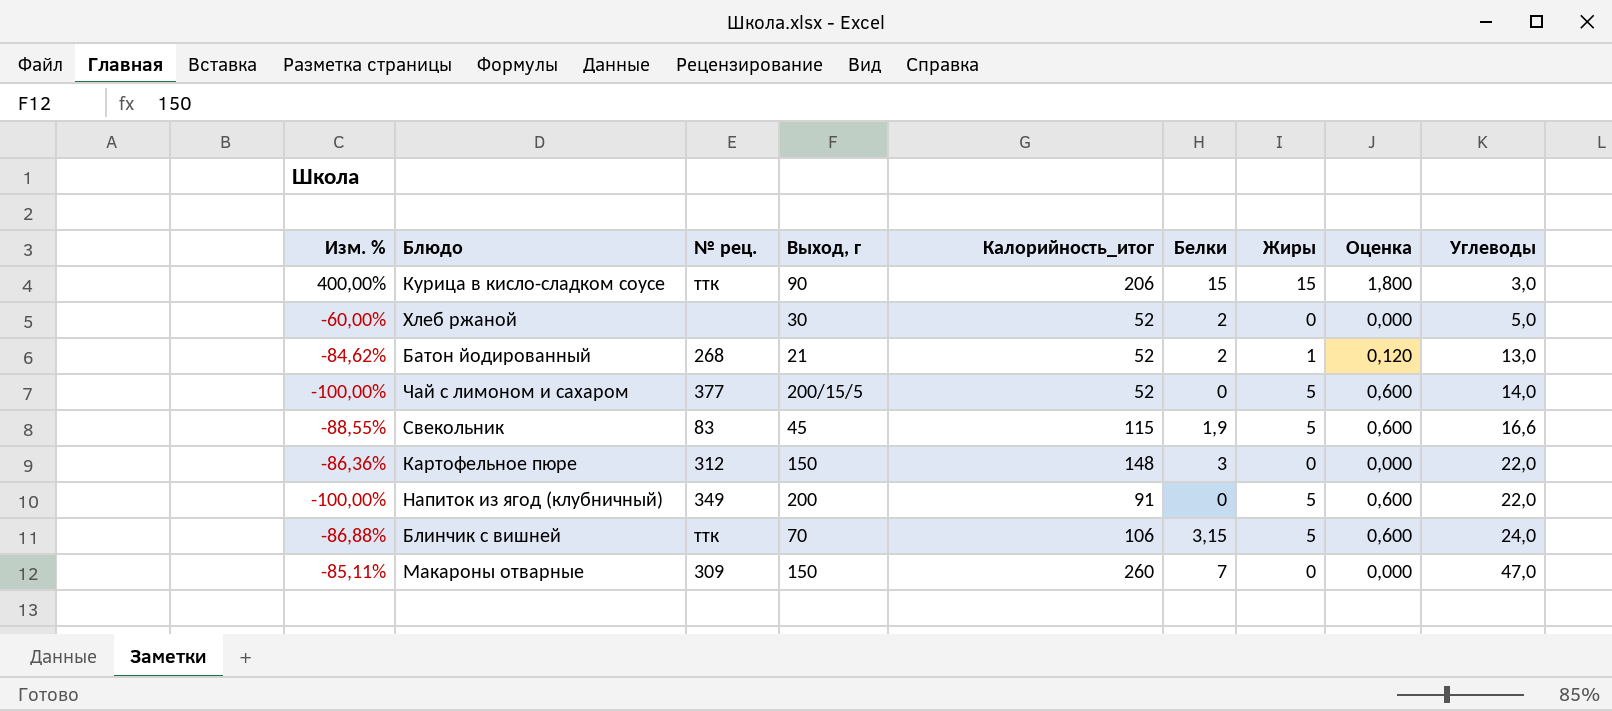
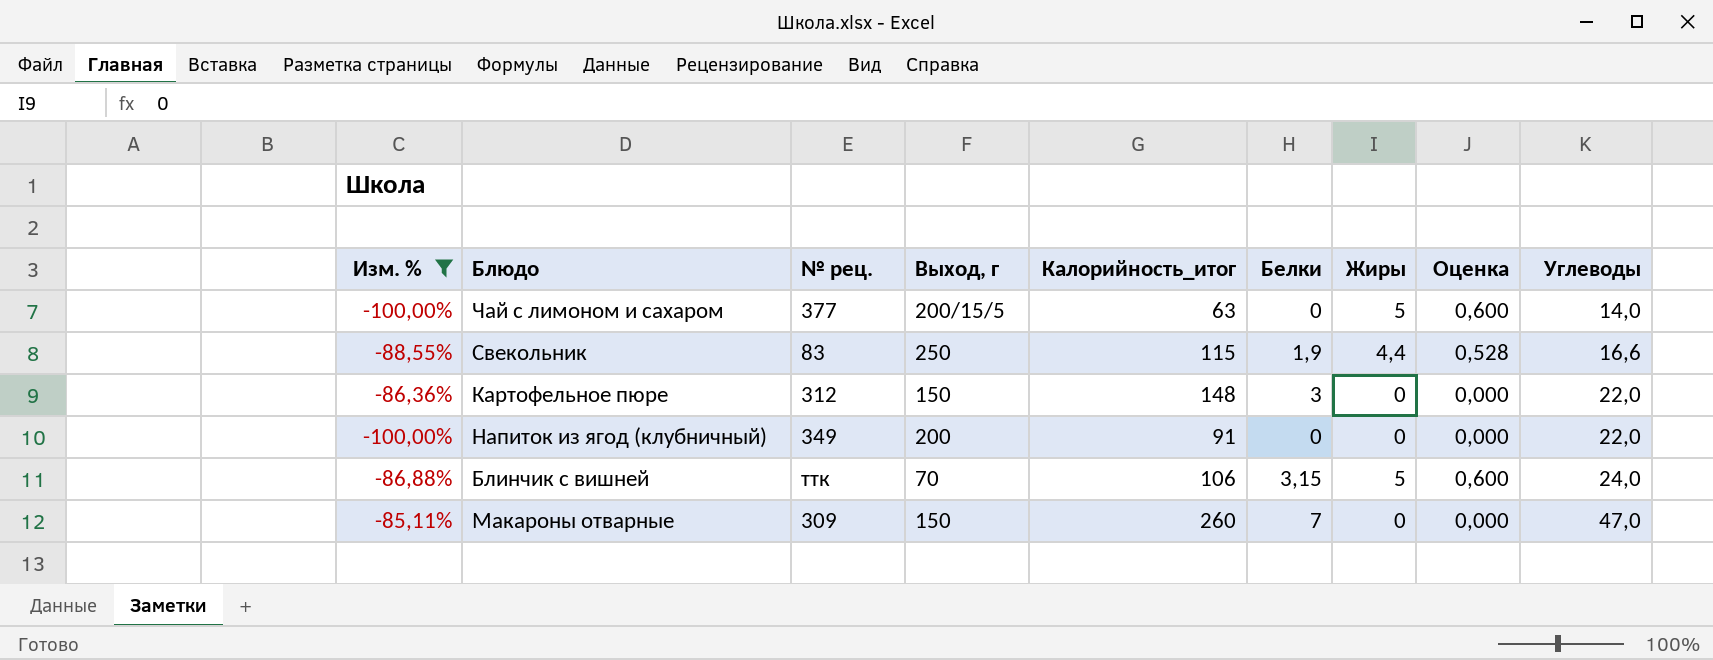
filter: none -> Изм. % <= -85,11%
Чай с лимоном и сахаром | Калорийность_итог: 52 -> 63
Свекольник | Выход, г: 45 -> 250
Свекольник | Жиры: 5 -> 4,4
Свекольник | Оценка: 0,600 -> 0,528
Напиток из ягод (клубничный) | Жиры: 5 -> 0
Напиток из ягод (клубничный) | Оценка: 0,600 -> 0,000

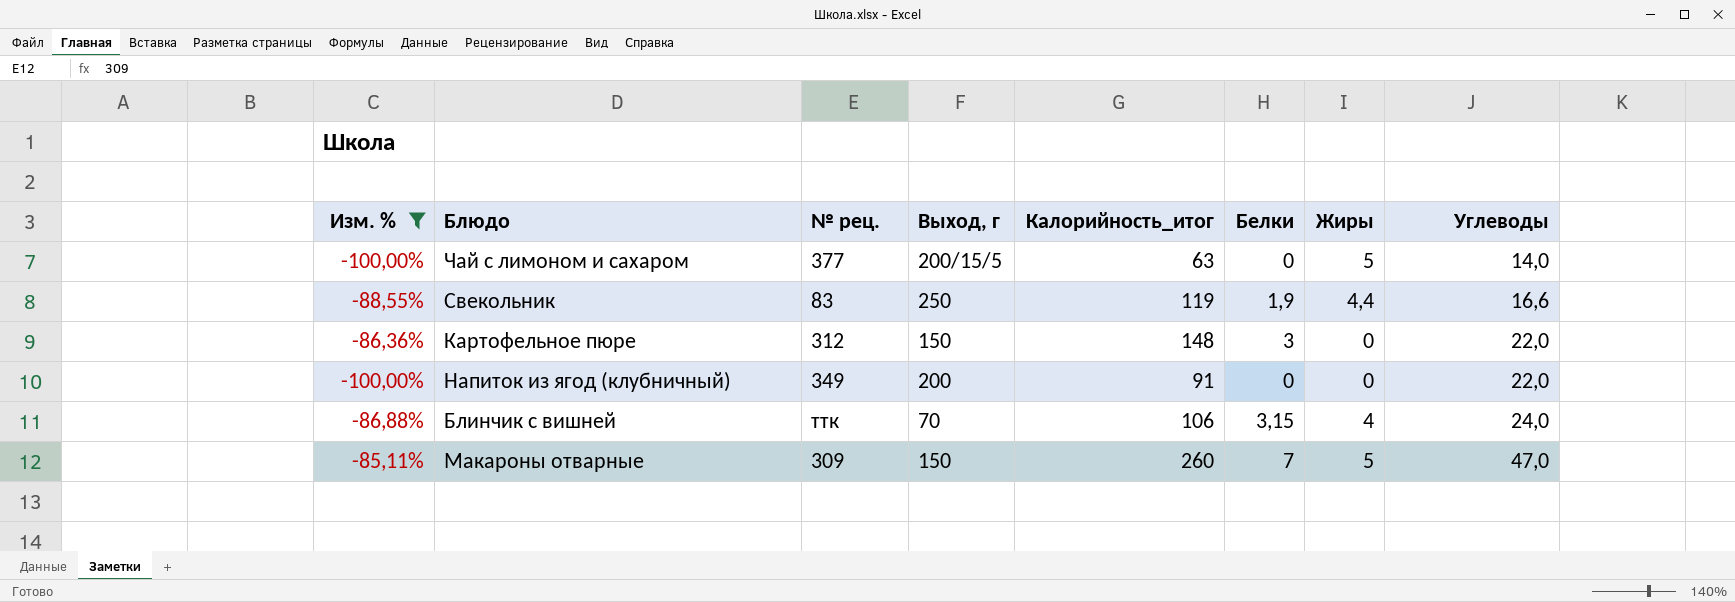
column Оценка | formula: [Жиры] * 0,12 -> none
Свекольник | Калорийность_итог: 115 -> 119
Блинчик с вишней | Жиры: 5 -> 4
Макароны отварные | Жиры: 0 -> 5

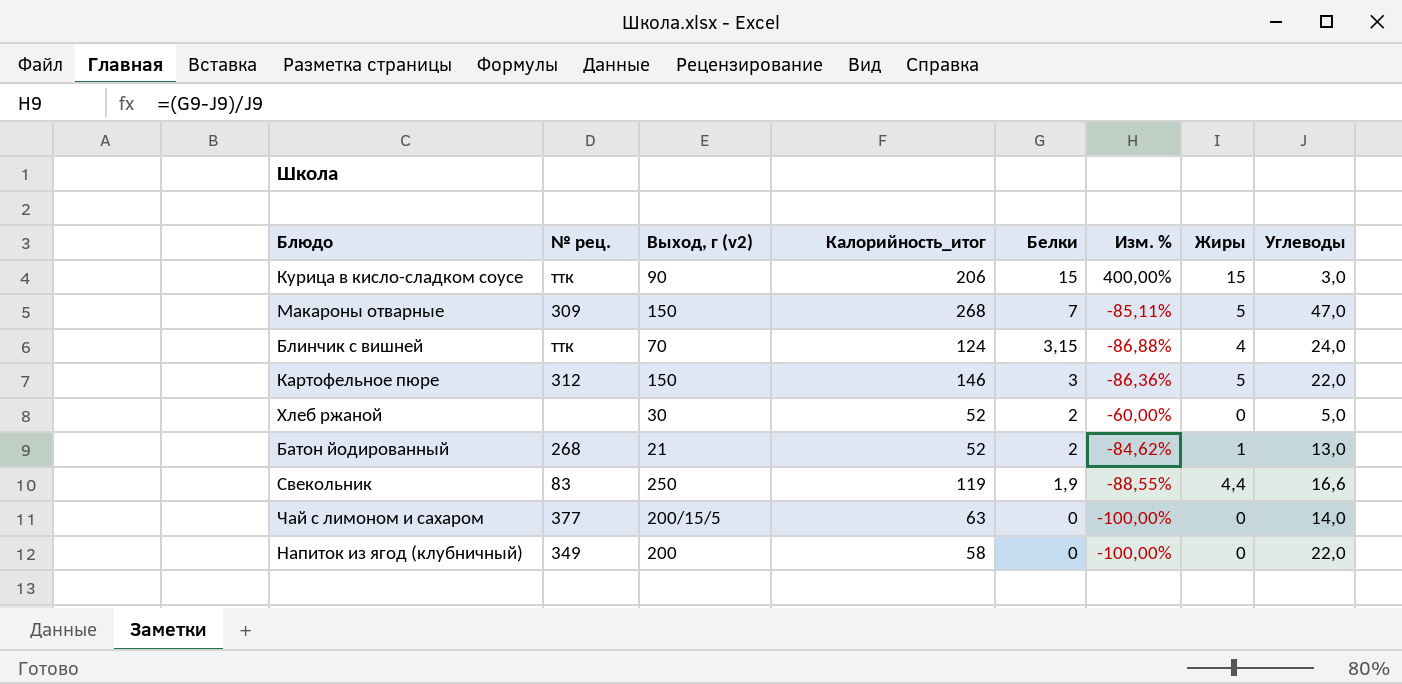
filter: Изм. % <= -85,11% -> none
row order: Углеводы ascending -> Белки descending
column name: Выход, г -> Выход, г (v2)
column Изм. % | position: 1 -> 6
Макароны отварные | Калорийность_итог: 260 -> 268
Блинчик с вишней | Калорийность_итог: 106 -> 124
Картофельное пюре | Калорийность_итог: 148 -> 146
Картофельное пюре | Жиры: 0 -> 5
Чай с лимоном и сахаром | Жиры: 5 -> 0
Напиток из ягод (клубничный) | Калорийность_итог: 91 -> 58

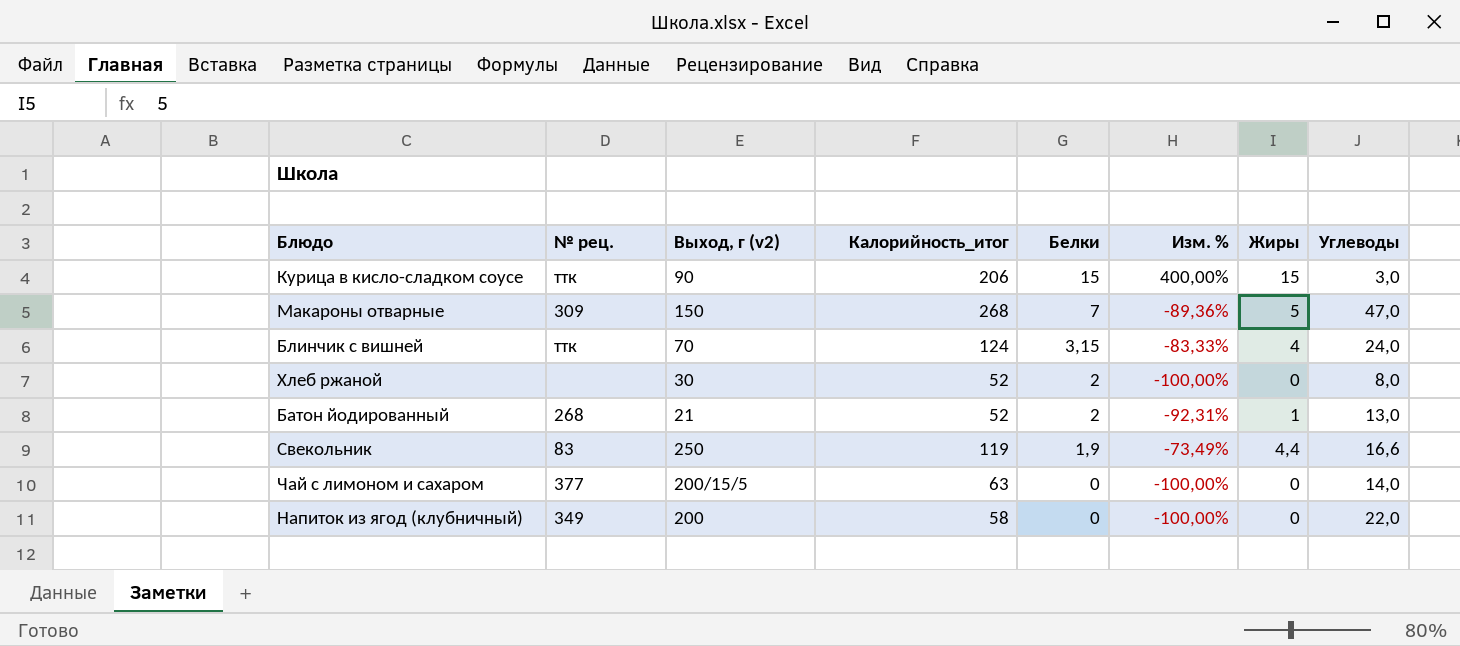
column Изм. % | formula: ([Белки] - [Углеводы]) / [Углеводы] -> ([Жиры] - [Углеводы]) / [Углеводы]
row Картофельное пюре: 312 | 150 | 146 | 3 | -86,36% | 5 | 22,0 -> none
Хлеб ржаной | Углеводы: 5,0 -> 8,0

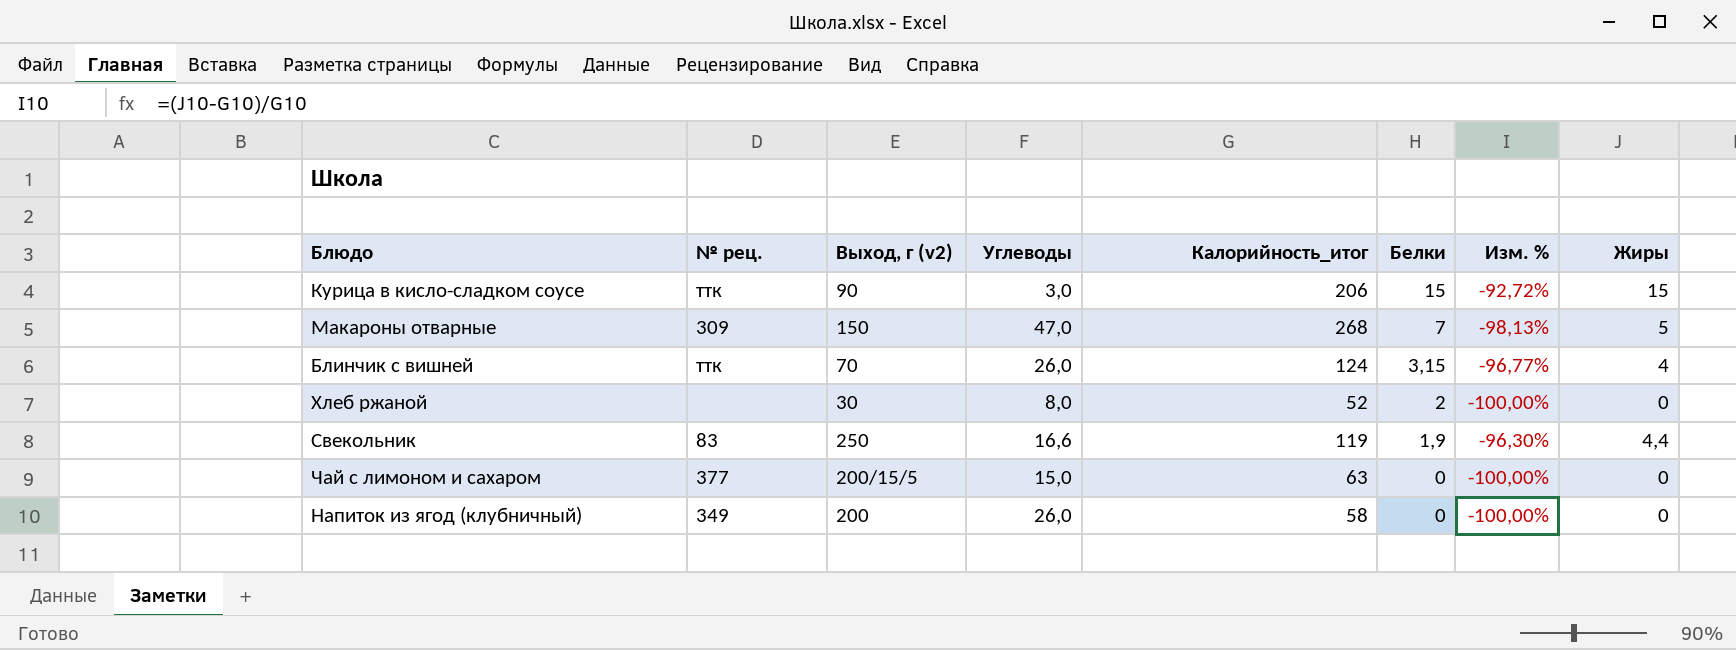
column Углеводы | position: 8 -> 4
column Изм. % | formula: ([Жиры] - [Углеводы]) / [Углеводы] -> ([Жиры] - [Калорийность_итог]) / [Калорийность_итог]
row Батон йодированный: 268 | 21 | 52 | 2 | -92,31% | 1 | 13,0 -> none
Блинчик с вишней | Углеводы: 24,0 -> 26,0
Чай с лимоном и сахаром | Углеводы: 14,0 -> 15,0
Напиток из ягод (клубничный) | Углеводы: 22,0 -> 26,0

